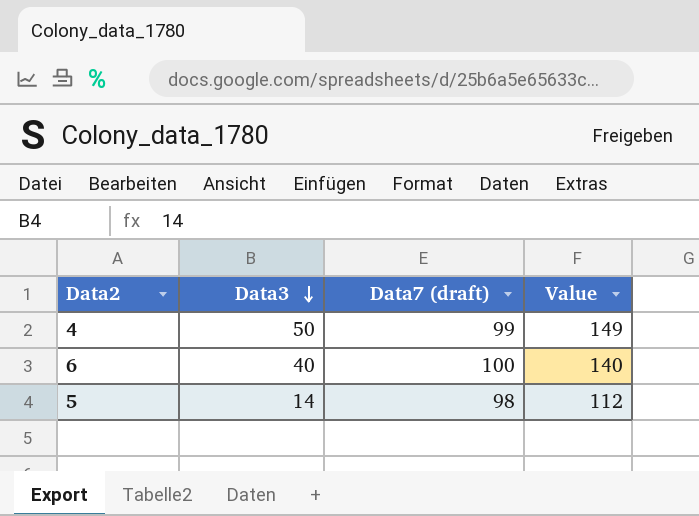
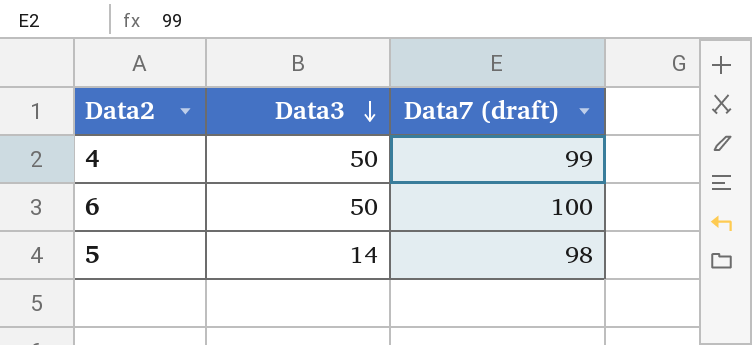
column Value | formula: [Data3] + [Data7 (draft)] -> none
6 | Data3: 40 -> 50

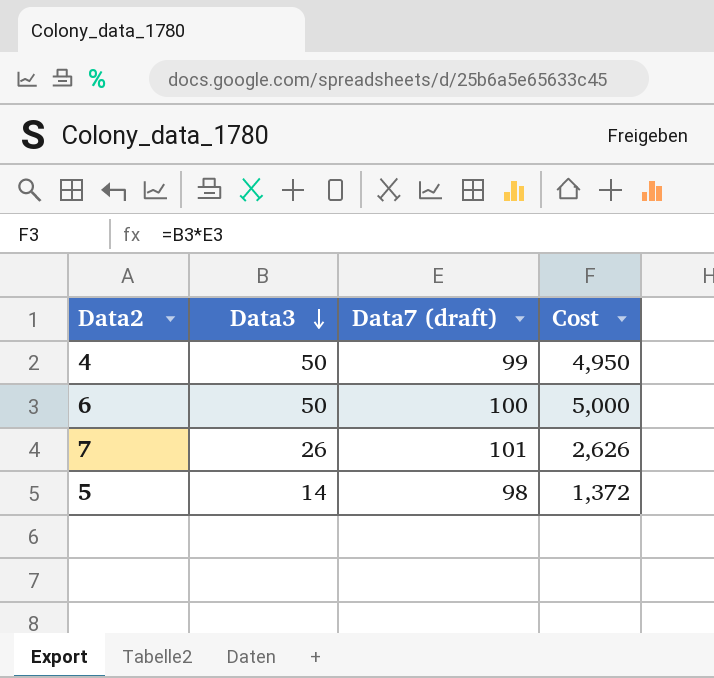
column Cost | formula: none -> [Data3] * [Data7 (draft)]
row 7: none -> 26 | 101 | 2,626

